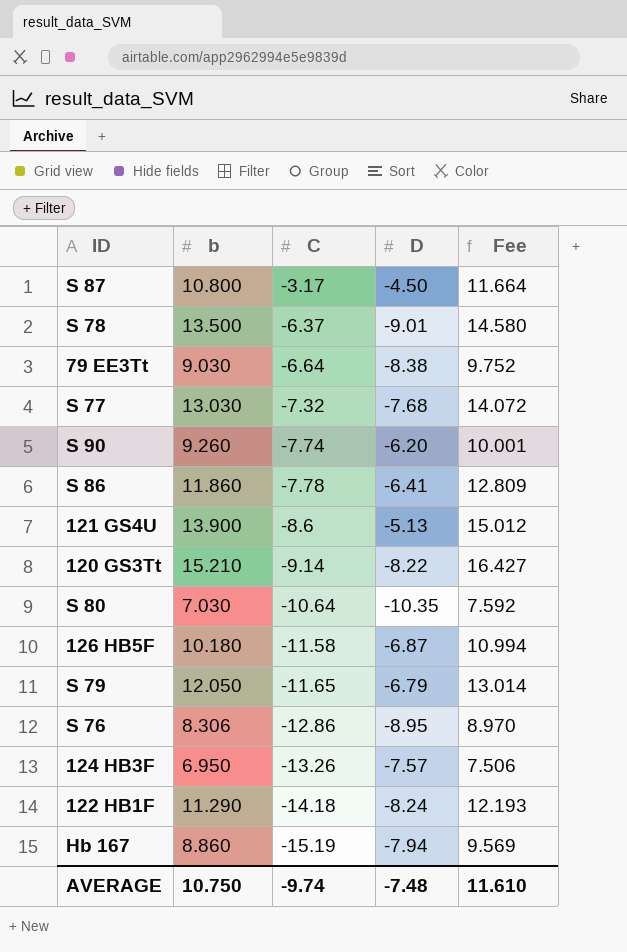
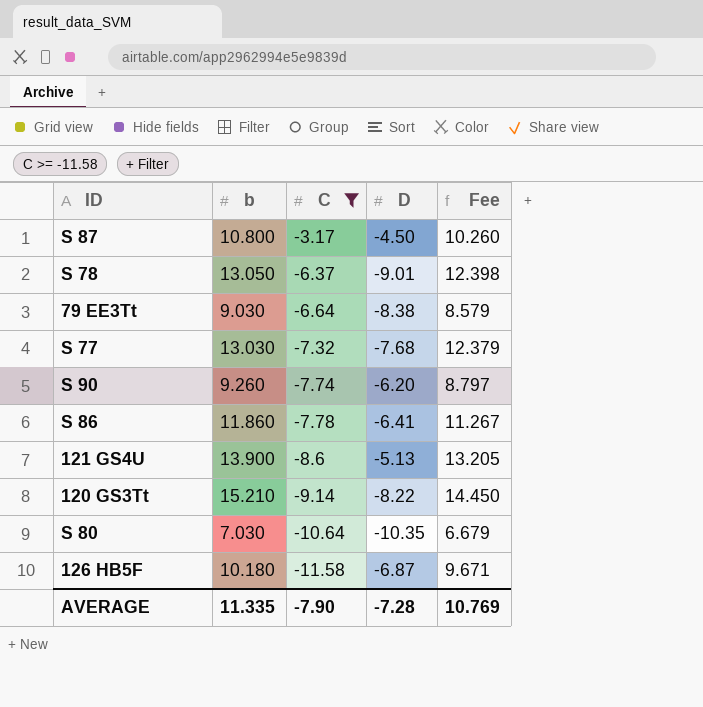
filter: none -> C >= -11.58
column Fee | formula: [b] * 1.08 -> [b] * 0.95
S 78 | b: 13.500 -> 13.050
AVERAGE | b: 10.750 -> 11.335
AVERAGE | C: -9.74 -> -7.90
AVERAGE | D: -7.48 -> -7.28
AVERAGE | Fee: 11.610 -> 10.769

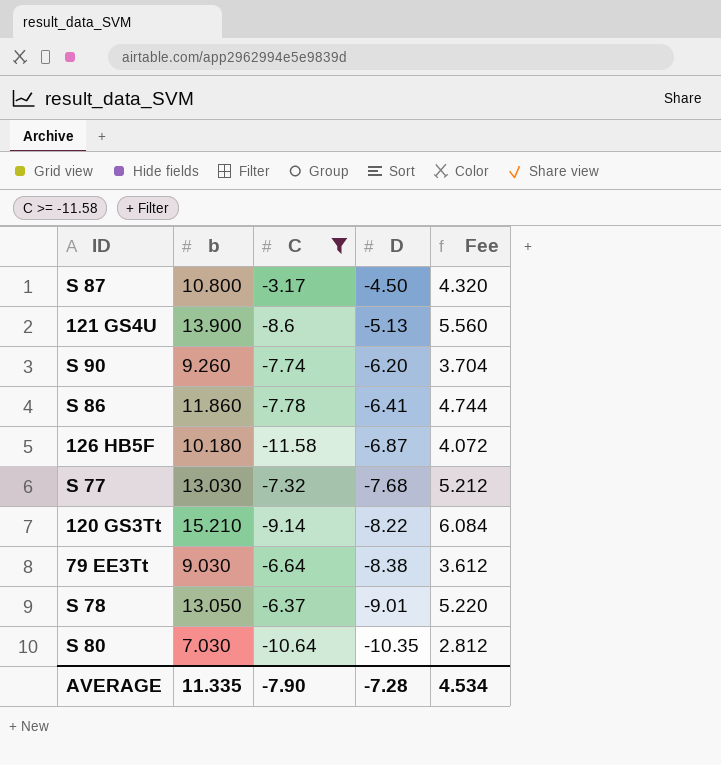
row order: C descending -> D descending
column Fee | formula: [b] * 0.95 -> [b] * 0.4
AVERAGE | Fee: 10.769 -> 4.534

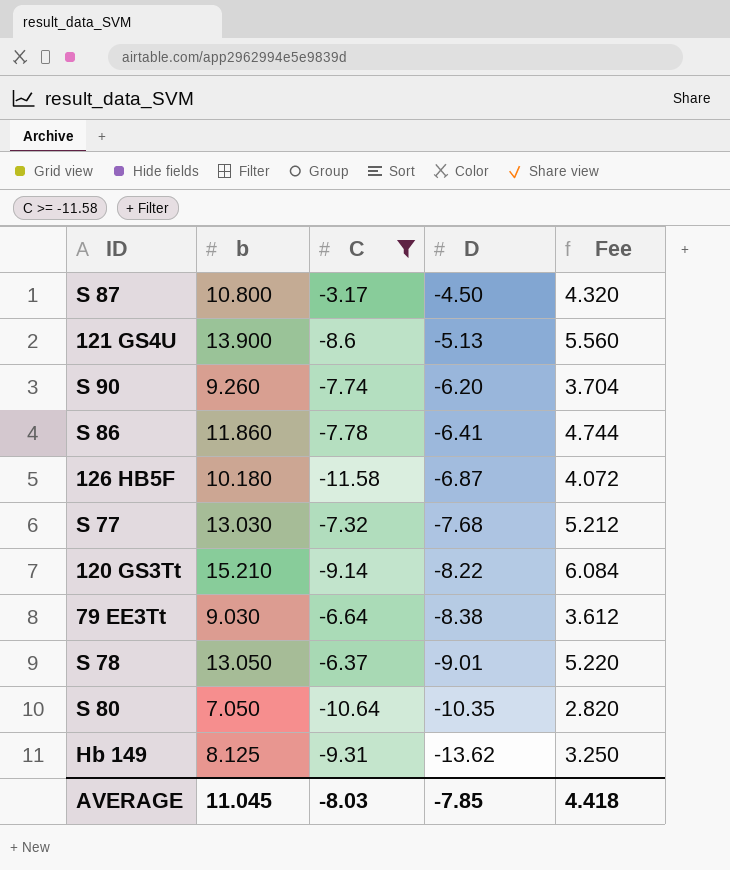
S 80 | b: 7.030 -> 7.050
S 80 | Fee: 2.812 -> 2.820
row Hb 149: none -> 8.125 | -9.31 | -13.62 | 3.250
AVERAGE | b: 11.335 -> 11.045
AVERAGE | C: -7.90 -> -8.03
AVERAGE | D: -7.28 -> -7.85
AVERAGE | Fee: 4.534 -> 4.418

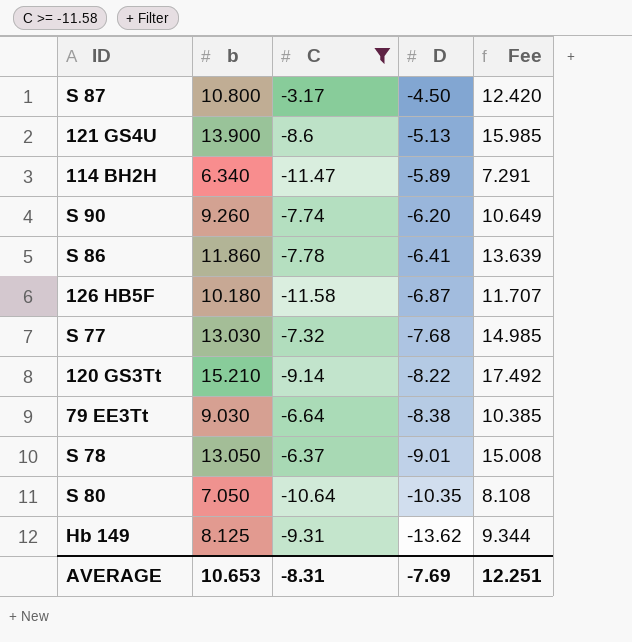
column Fee | formula: [b] * 0.4 -> [b] * 1.15
row 114 BH2H: none -> 6.340 | -11.47 | -5.89 | 7.291
AVERAGE | b: 11.045 -> 10.653
AVERAGE | C: -8.03 -> -8.31
AVERAGE | D: -7.85 -> -7.69
AVERAGE | Fee: 4.418 -> 12.251

